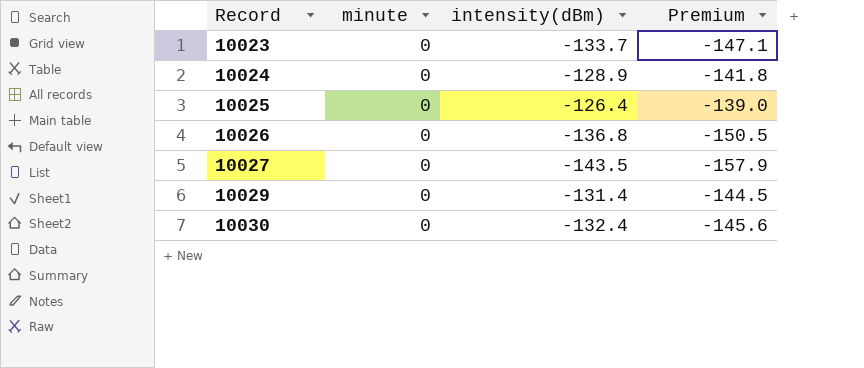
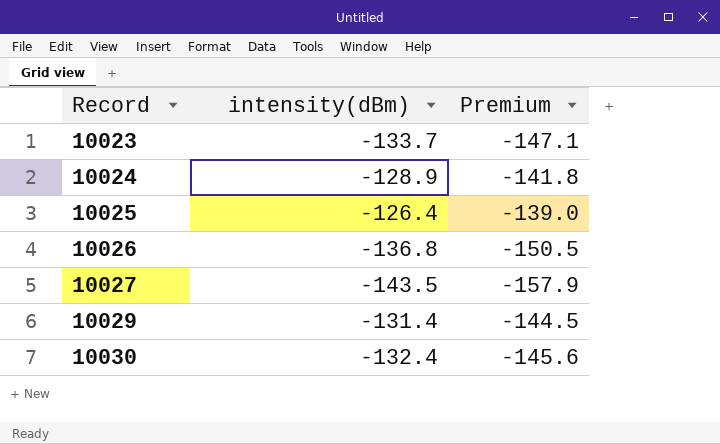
column minute | position: 2 -> none

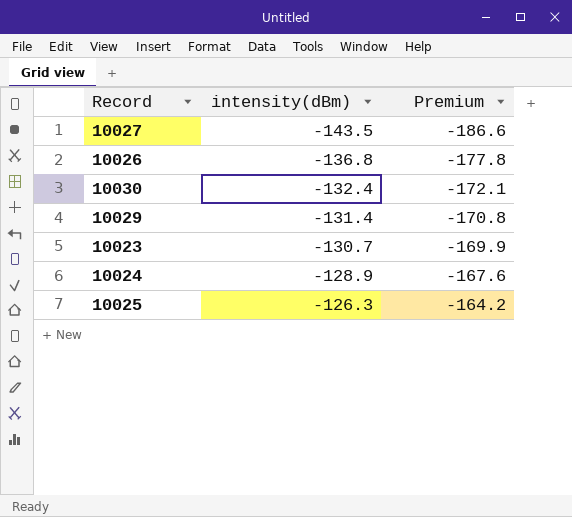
row order: Record ascending -> intensity(dBm) ascending
column Premium | formula: [intensity(dBm)] * 1.1 -> [intensity(dBm)] * 1.3
10023 | intensity(dBm): -133.7 -> -130.7
10025 | intensity(dBm): -126.4 -> -126.3

